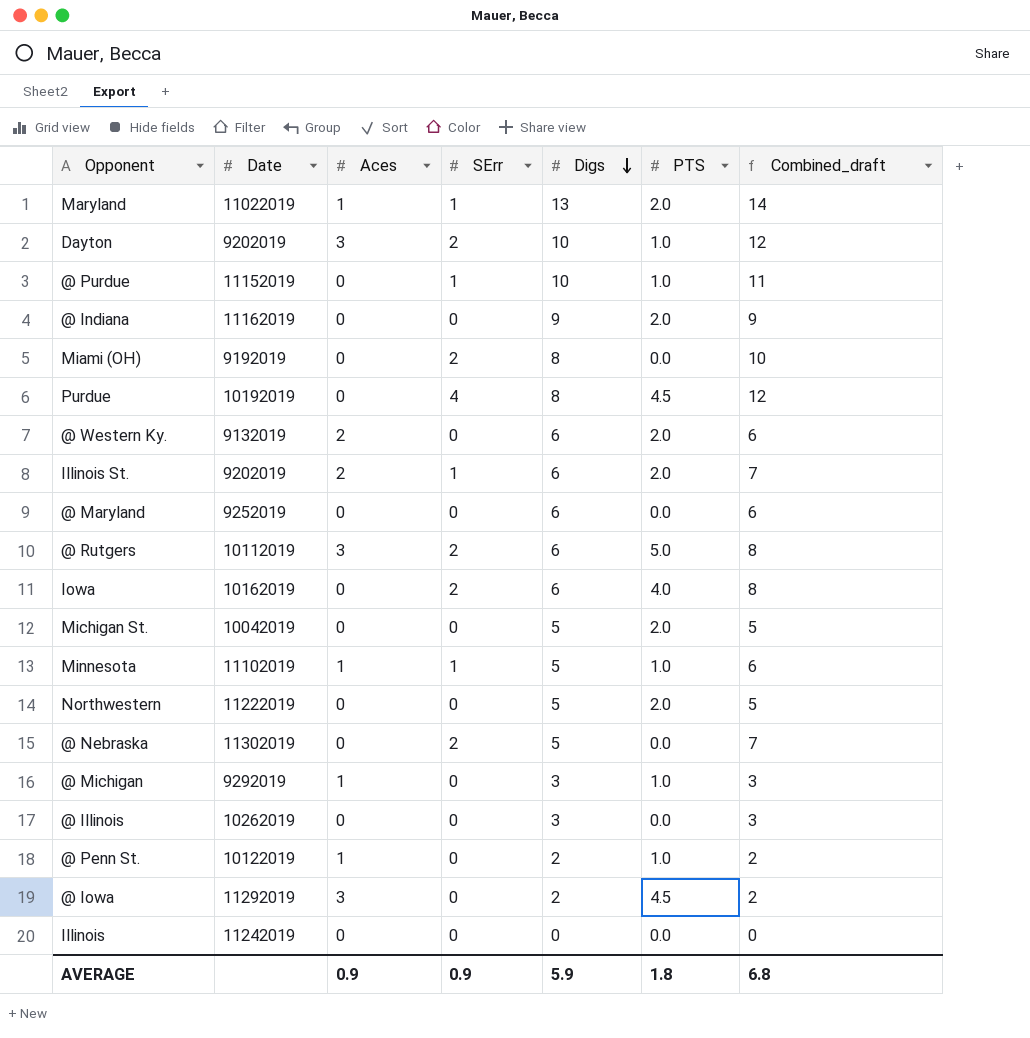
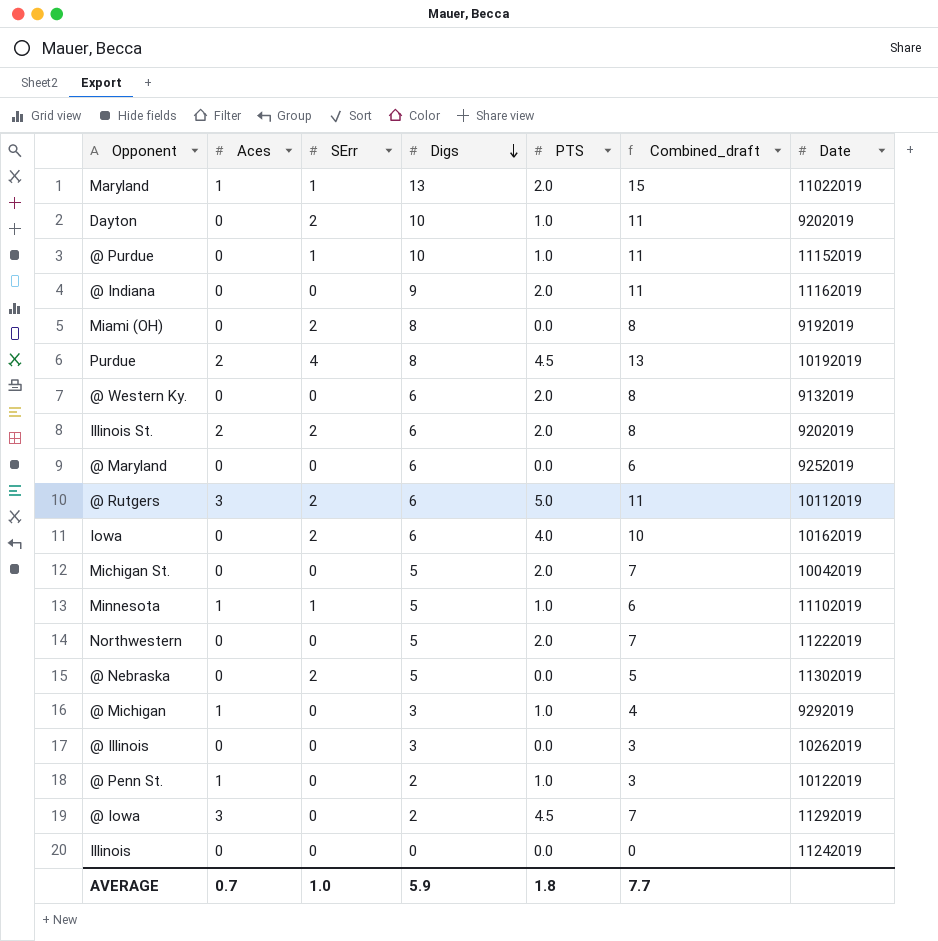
column Combined_draft | formula: [SErr] + [Digs] -> [Digs] + [PTS]
column Date | position: 2 -> 7
Dayton | Aces: 3 -> 0
Purdue | Aces: 0 -> 2
@ Western Ky. | Aces: 2 -> 0
Illinois St. | SErr: 1 -> 2
AVERAGE | Aces: 0.9 -> 0.7
AVERAGE | SErr: 0.9 -> 1.0
AVERAGE | Combined_draft: 6.8 -> 7.7

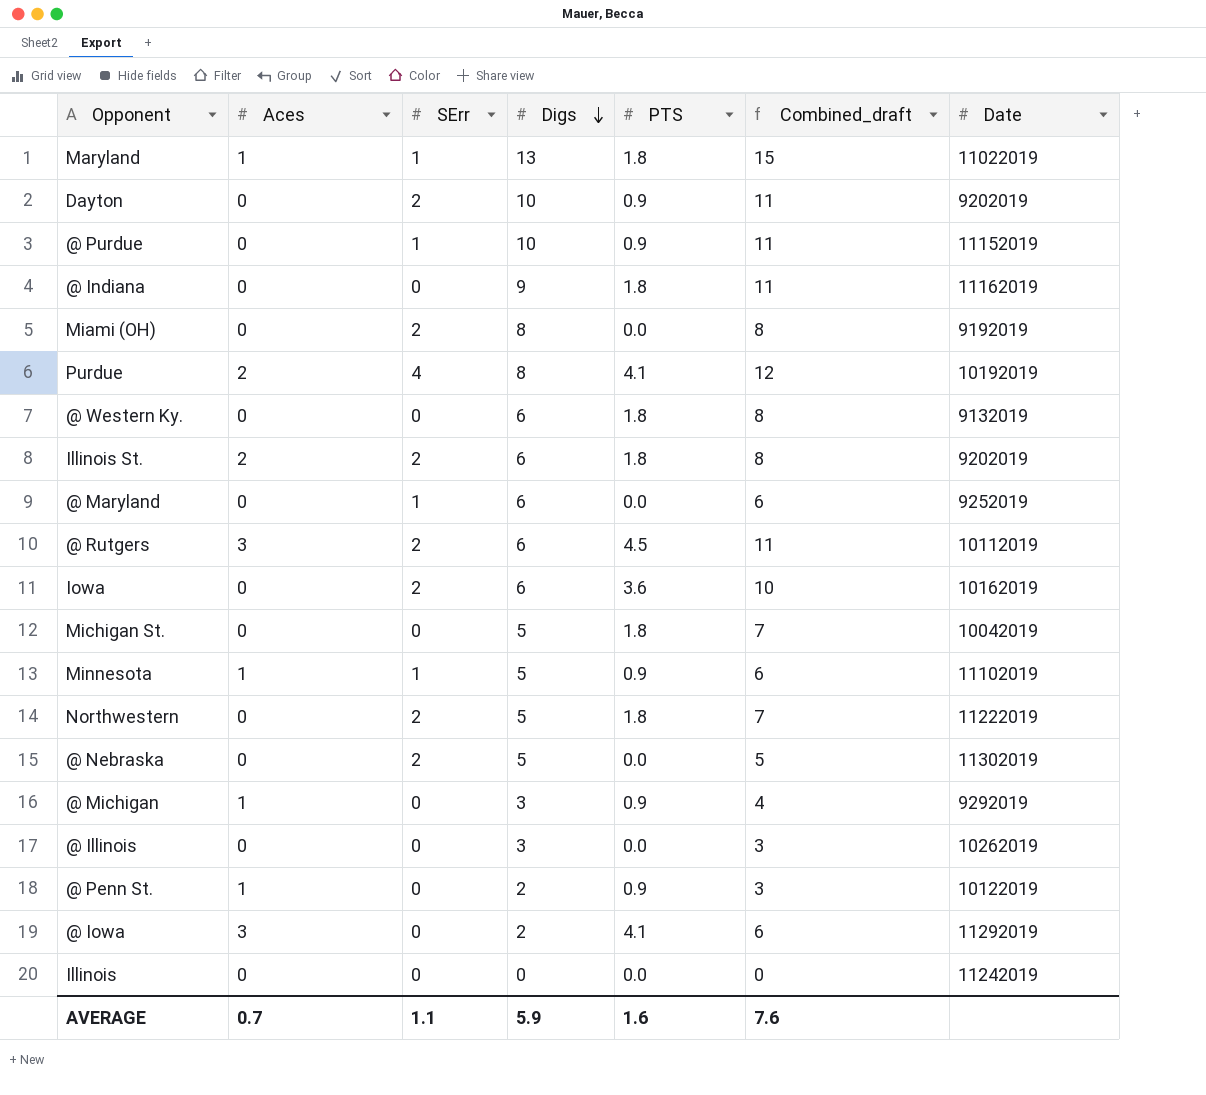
Maryland | PTS: 2.0 -> 1.8
Dayton | PTS: 1.0 -> 0.9
@ Purdue | PTS: 1.0 -> 0.9
@ Indiana | PTS: 2.0 -> 1.8
Purdue | PTS: 4.5 -> 4.1
Purdue | Combined_draft: 13 -> 12
@ Western Ky. | PTS: 2.0 -> 1.8
Illinois St. | PTS: 2.0 -> 1.8
@ Maryland | SErr: 0 -> 1
@ Rutgers | PTS: 5.0 -> 4.5
Iowa | PTS: 4.0 -> 3.6
Michigan St. | PTS: 2.0 -> 1.8
Minnesota | PTS: 1.0 -> 0.9
Northwestern | SErr: 0 -> 2
Northwestern | PTS: 2.0 -> 1.8
@ Michigan | PTS: 1.0 -> 0.9
@ Penn St. | PTS: 1.0 -> 0.9
@ Iowa | PTS: 4.5 -> 4.1
@ Iowa | Combined_draft: 7 -> 6
AVERAGE | SErr: 1.0 -> 1.1
AVERAGE | PTS: 1.8 -> 1.6
AVERAGE | Combined_draft: 7.7 -> 7.6

